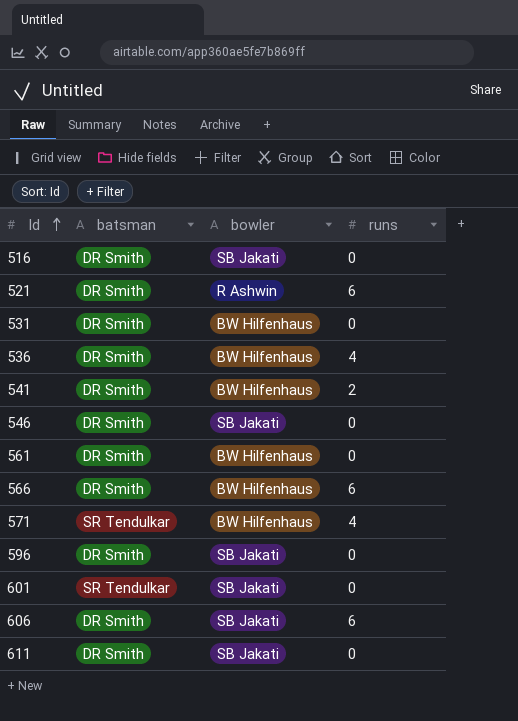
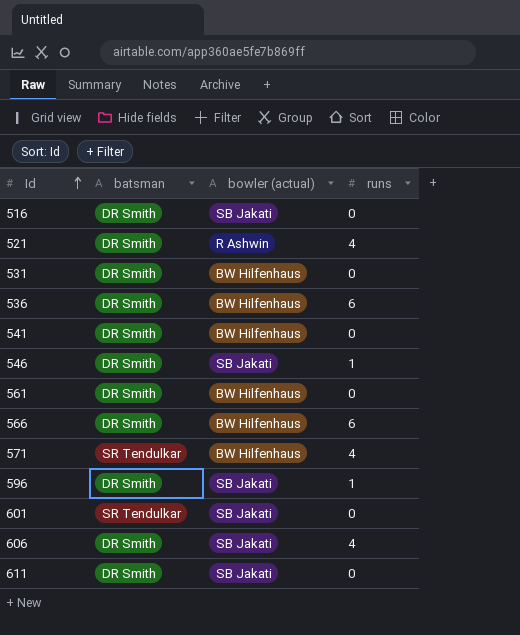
column name: bowler -> bowler (actual)
521 | runs: 6 -> 4
536 | runs: 4 -> 6
541 | runs: 2 -> 0
546 | runs: 0 -> 1
596 | runs: 0 -> 1
606 | runs: 6 -> 4

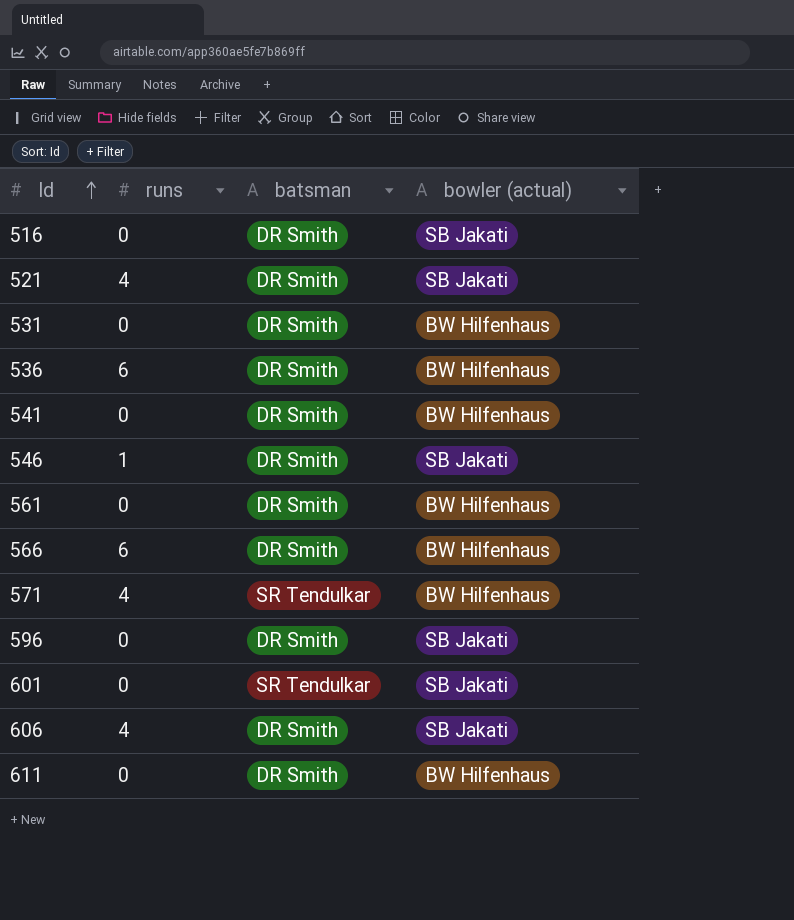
column runs | position: 4 -> 2
521 | bowler (actual): R Ashwin -> SB Jakati
596 | runs: 1 -> 0
611 | bowler (actual): SB Jakati -> BW Hilfenhaus

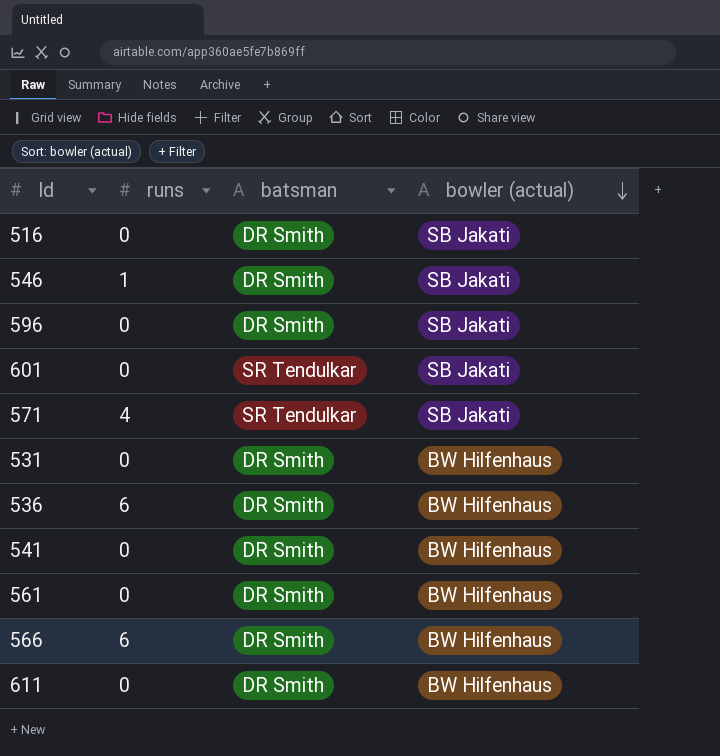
row order: Id ascending -> bowler (actual) descending
row 521: 4 | DR Smith | SB Jakati -> none
row 606: 4 | DR Smith | SB Jakati -> none
571 | bowler (actual): BW Hilfenhaus -> SB Jakati

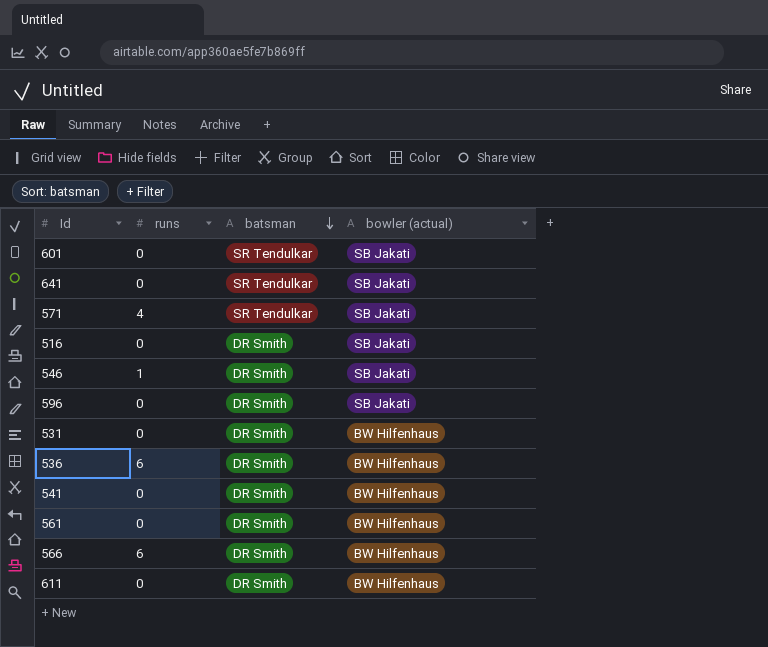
row order: bowler (actual) descending -> batsman descending
row 641: none -> 0 | SR Tendulkar | SB Jakati

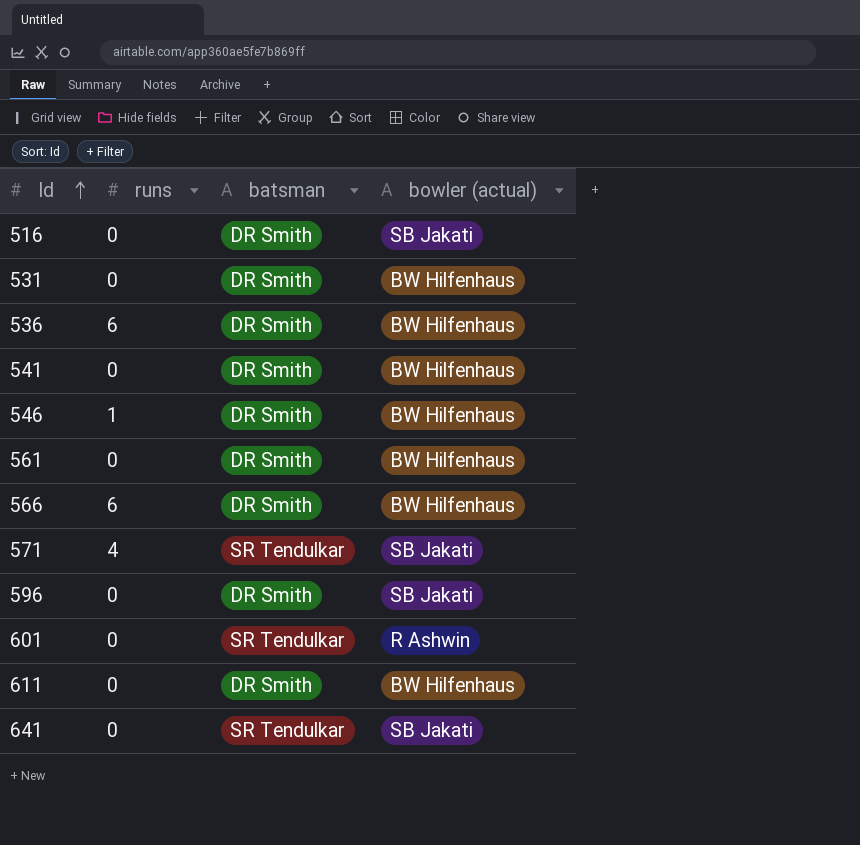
row order: batsman descending -> Id ascending
546 | bowler (actual): SB Jakati -> BW Hilfenhaus
601 | bowler (actual): SB Jakati -> R Ashwin

